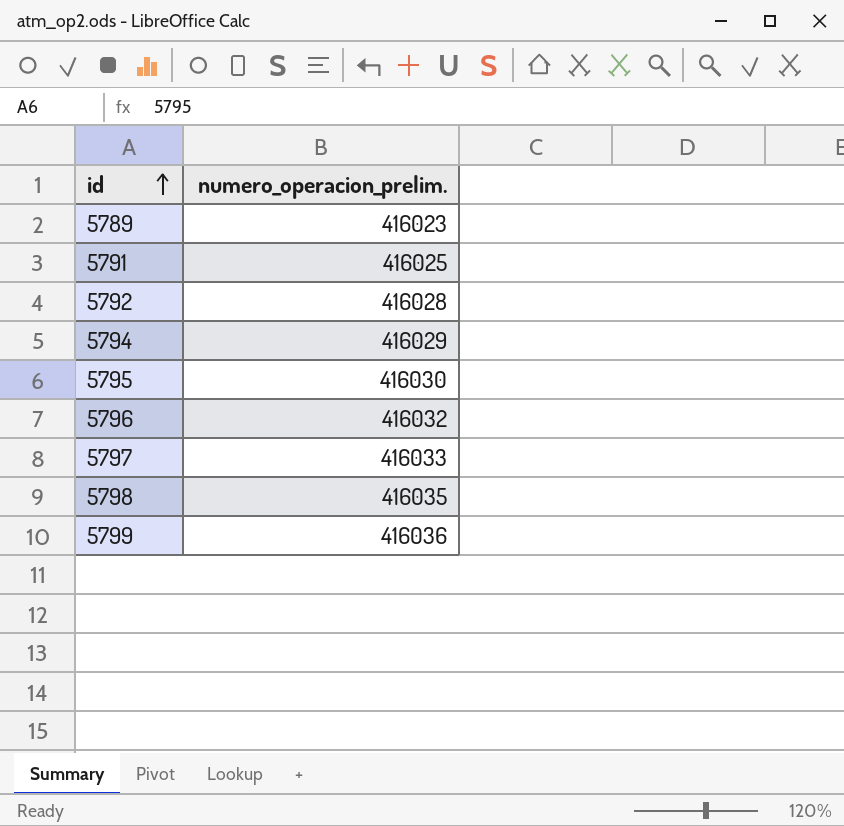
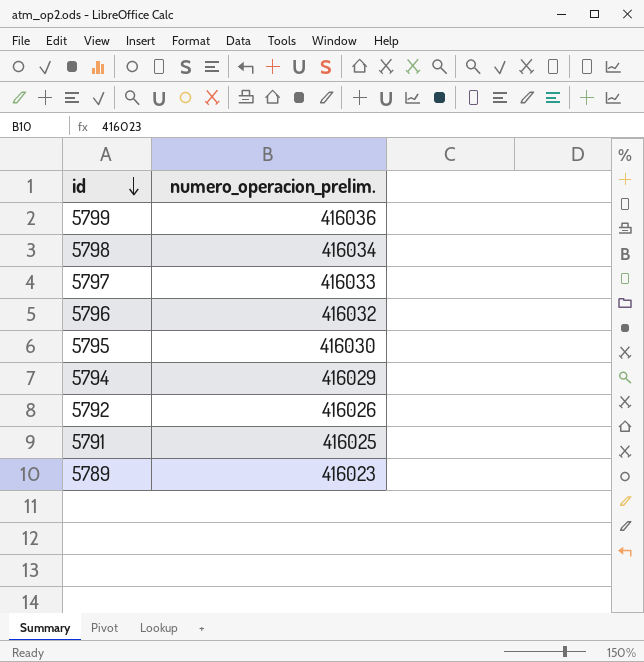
row order: id ascending -> id descending
5798 | numero_operacion_prelim.: 416035 -> 416034
5792 | numero_operacion_prelim.: 416028 -> 416026

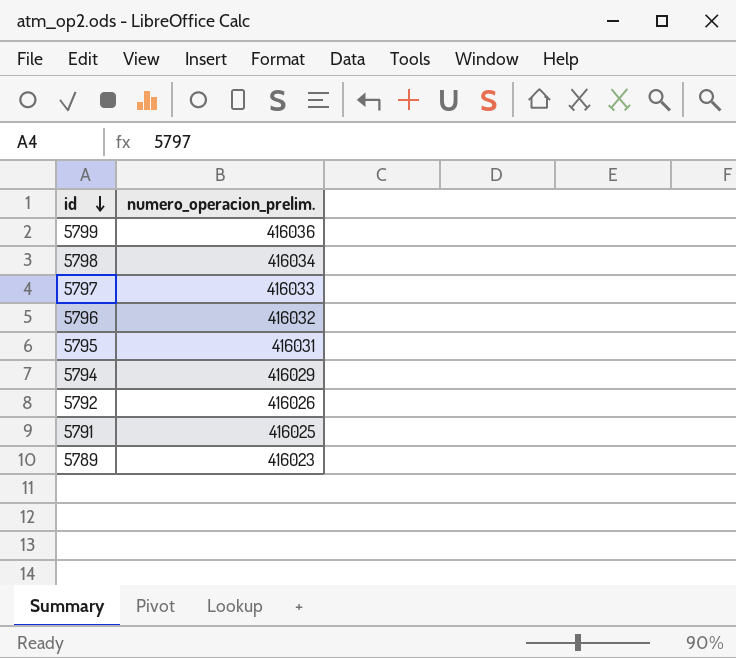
5795 | numero_operacion_prelim.: 416030 -> 416031

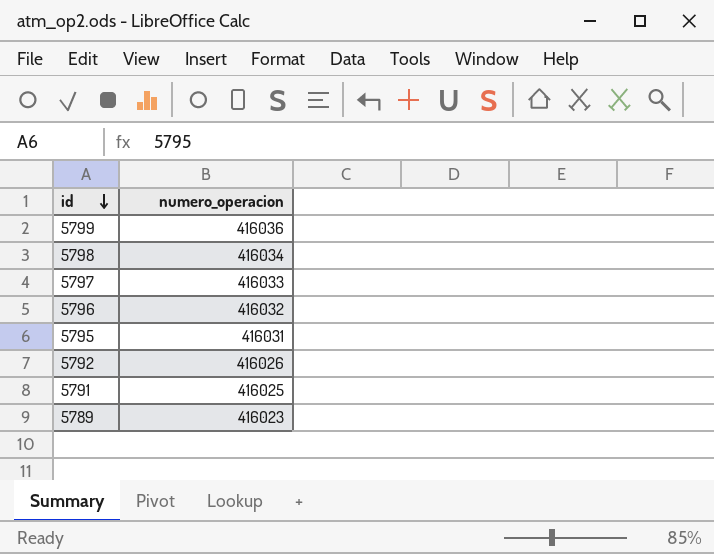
column name: numero_operacion_prelim. -> numero_operacion
row 5794: 416029 -> none

